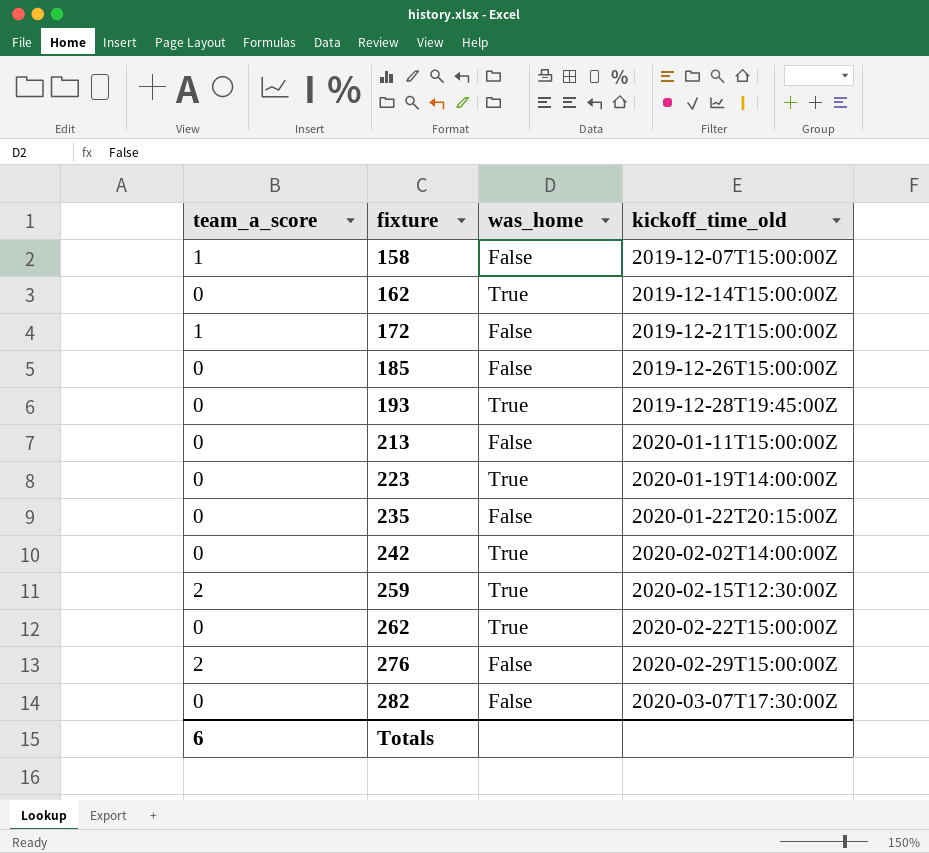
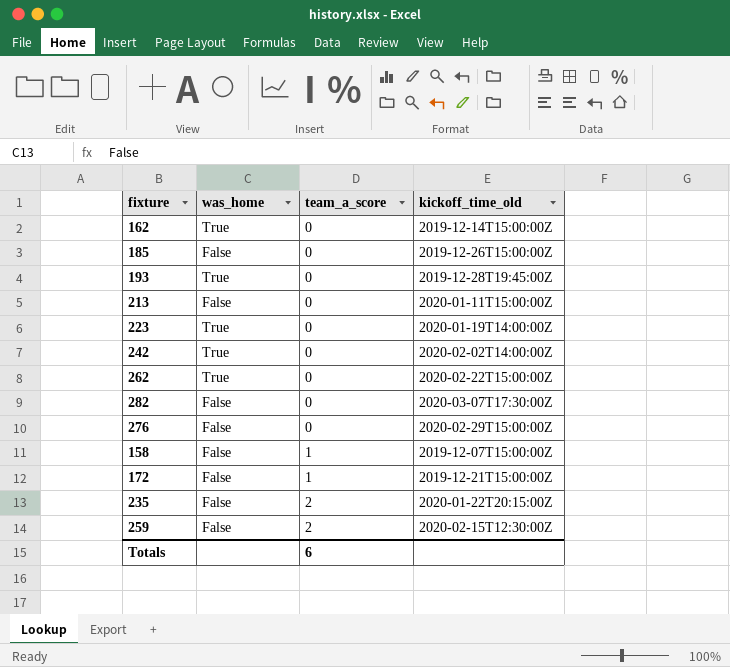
row order: fixture ascending -> team_a_score ascending
column team_a_score | position: 1 -> 3
276 | team_a_score: 2 -> 0
235 | team_a_score: 0 -> 2
259 | was_home: True -> False

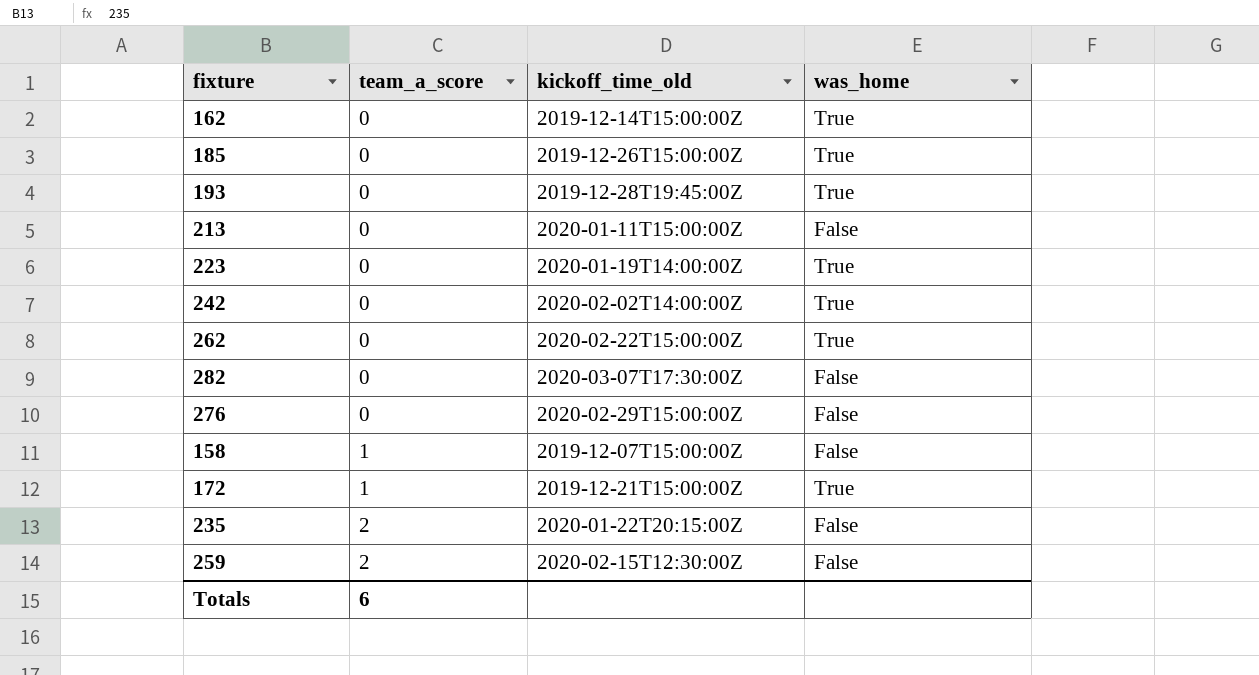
column was_home | position: 2 -> 4
185 | was_home: False -> True
172 | was_home: False -> True

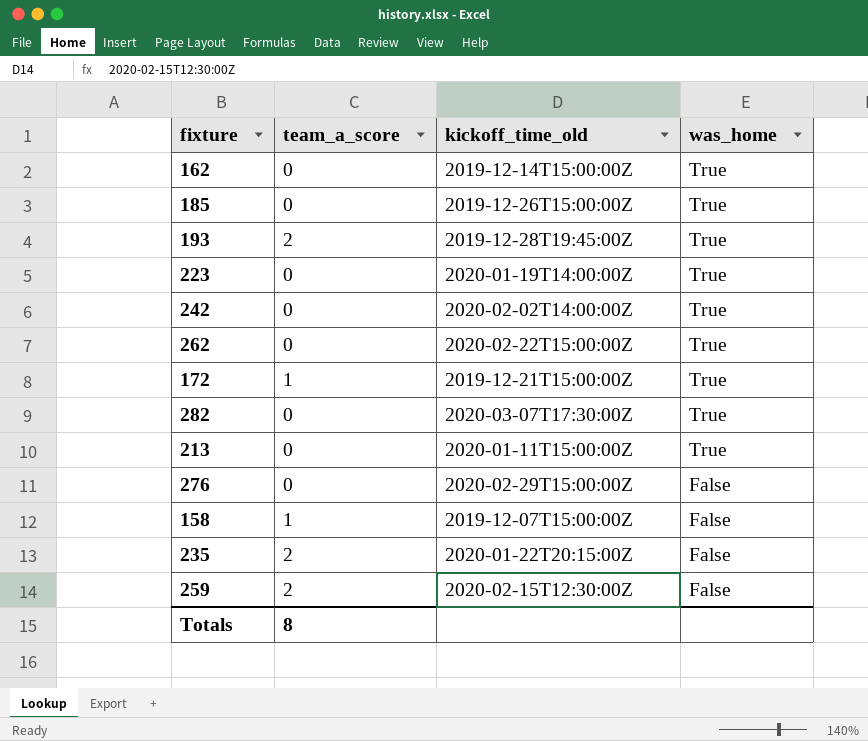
row order: team_a_score ascending -> was_home descending
193 | team_a_score: 0 -> 2
282 | was_home: False -> True
213 | was_home: False -> True
Totals | team_a_score: 6 -> 8

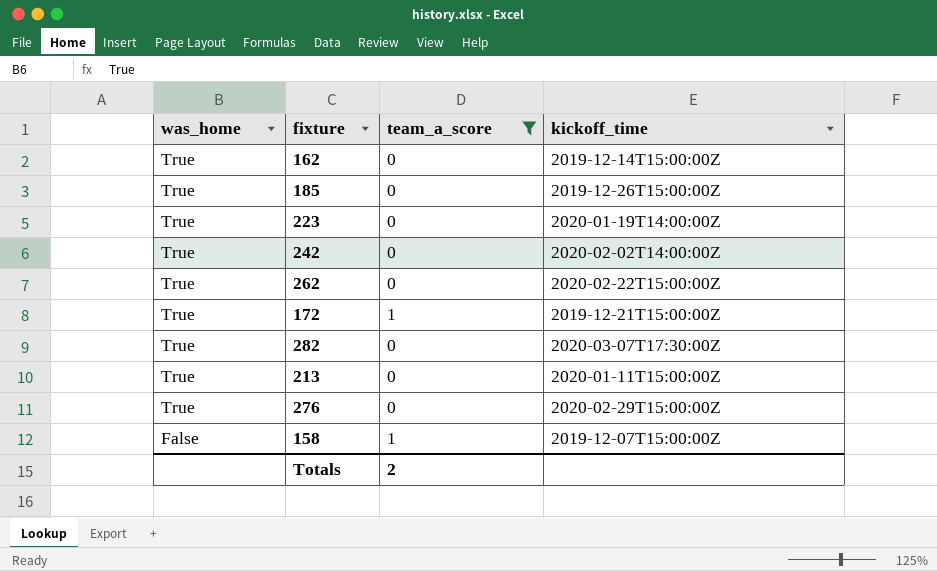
filter: none -> team_a_score != 2
column was_home | position: 4 -> 1
column name: kickoff_time_old -> kickoff_time
276 | was_home: False -> True
Totals | team_a_score: 8 -> 2

